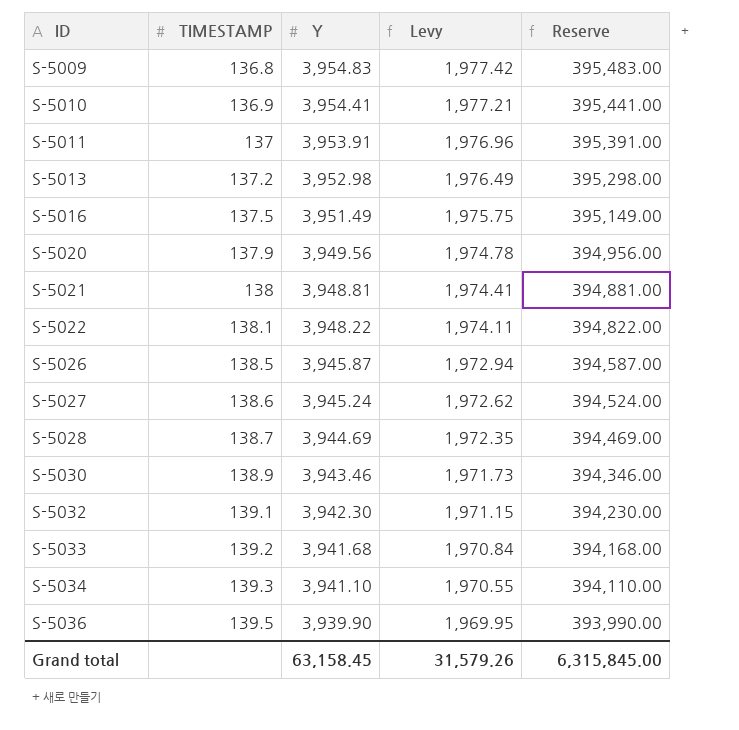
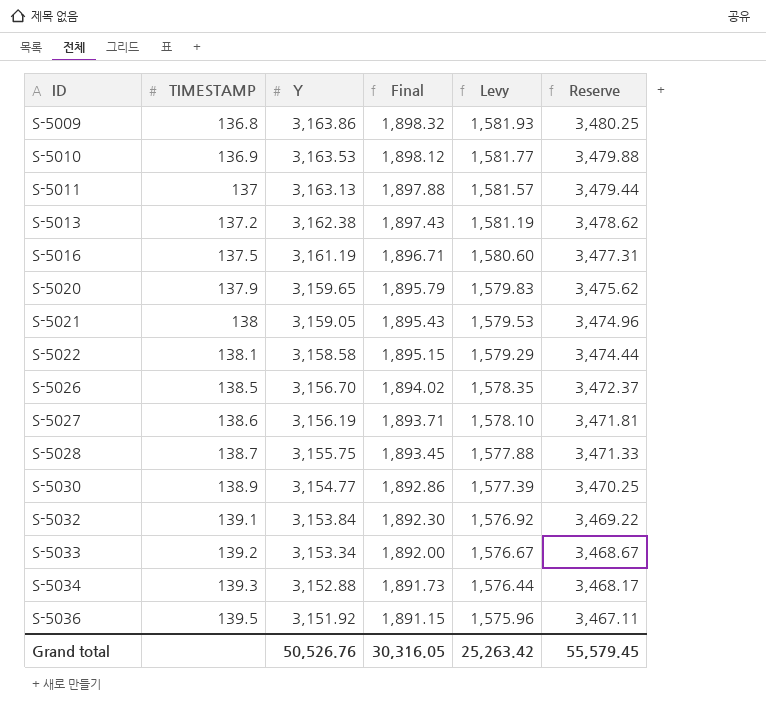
column Final | formula: none -> [Y] * 0.6
column Reserve | formula: [Y] * 100 -> [Y] * 1.1
S-5009 | Y: 3,954.83 -> 3,163.86
S-5009 | Levy: 1,977.42 -> 1,581.93
S-5010 | Y: 3,954.41 -> 3,163.53
S-5010 | Levy: 1,977.21 -> 1,581.77
S-5011 | Y: 3,953.91 -> 3,163.13
S-5011 | Levy: 1,976.96 -> 1,581.57
S-5013 | Y: 3,952.98 -> 3,162.38
S-5013 | Levy: 1,976.49 -> 1,581.19
S-5016 | Y: 3,951.49 -> 3,161.19
S-5016 | Levy: 1,975.75 -> 1,580.60
S-5020 | Y: 3,949.56 -> 3,159.65
S-5020 | Levy: 1,974.78 -> 1,579.83
S-5021 | Y: 3,948.81 -> 3,159.05
S-5021 | Levy: 1,974.41 -> 1,579.53
S-5022 | Y: 3,948.22 -> 3,158.58
S-5022 | Levy: 1,974.11 -> 1,579.29
S-5026 | Y: 3,945.87 -> 3,156.70
S-5026 | Levy: 1,972.94 -> 1,578.35
S-5027 | Y: 3,945.24 -> 3,156.19
S-5027 | Levy: 1,972.62 -> 1,578.10
S-5028 | Y: 3,944.69 -> 3,155.75
S-5028 | Levy: 1,972.35 -> 1,577.88
S-5030 | Y: 3,943.46 -> 3,154.77
S-5030 | Levy: 1,971.73 -> 1,577.39
S-5032 | Y: 3,942.30 -> 3,153.84
S-5032 | Levy: 1,971.15 -> 1,576.92
S-5033 | Y: 3,941.68 -> 3,153.34
S-5033 | Levy: 1,970.84 -> 1,576.67
S-5034 | Y: 3,941.10 -> 3,152.88
S-5034 | Levy: 1,970.55 -> 1,576.44
S-5036 | Y: 3,939.90 -> 3,151.92
S-5036 | Levy: 1,969.95 -> 1,575.96
Grand total | Y: 63,158.45 -> 50,526.76
Grand total | Levy: 31,579.26 -> 25,263.42
Grand total | Reserve: 6,315,845.00 -> 55,579.45

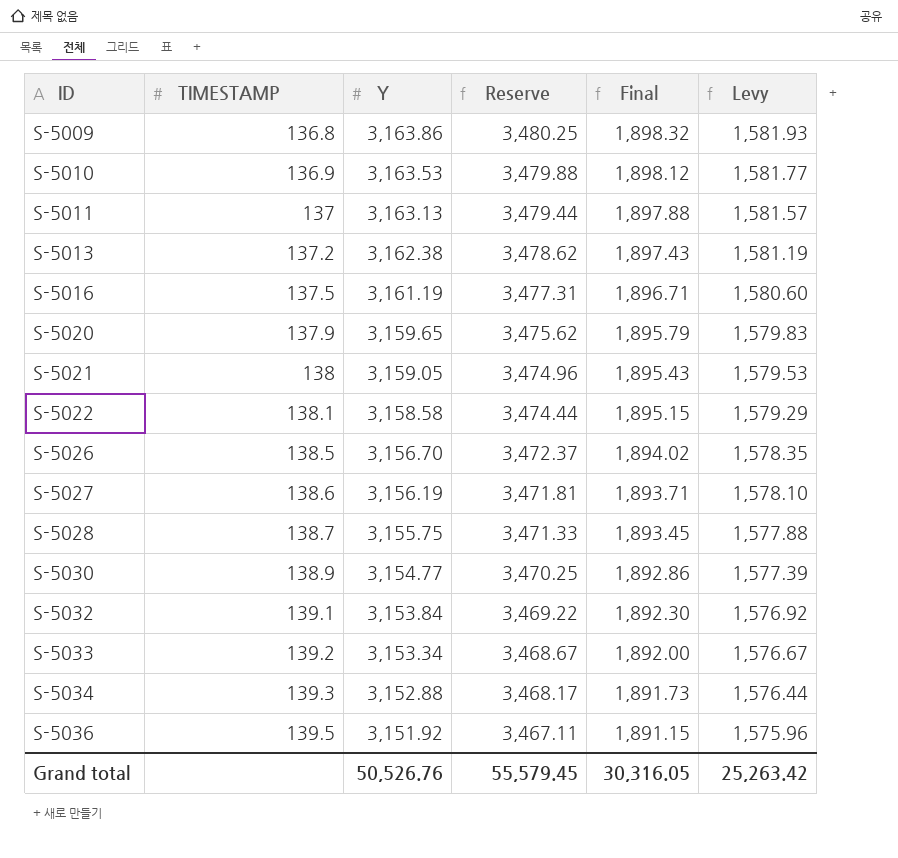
column Reserve | position: 6 -> 4

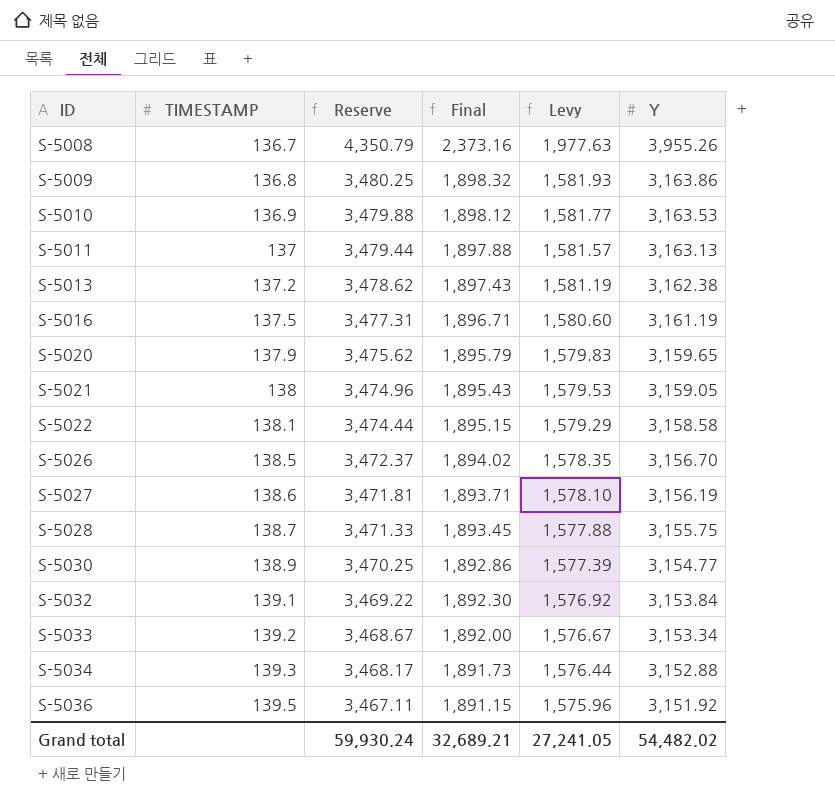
column Y | position: 3 -> 6
row S-5008: none -> 136.7 | 4,350.79 | 2,373.16 | 1,977.63 | 3,955.26
Grand total | Reserve: 55,579.45 -> 59,930.24
Grand total | Final: 30,316.05 -> 32,689.21
Grand total | Levy: 25,263.42 -> 27,241.05
Grand total | Y: 50,526.76 -> 54,482.02

